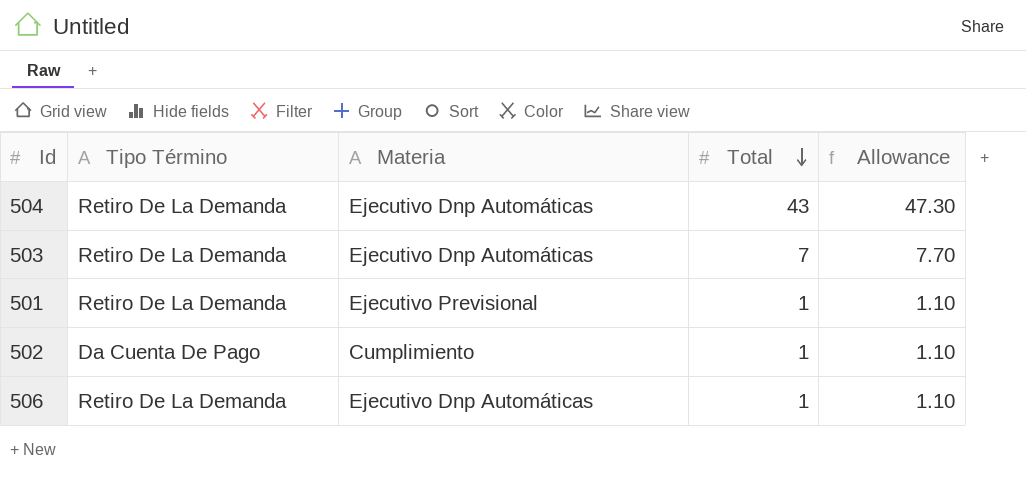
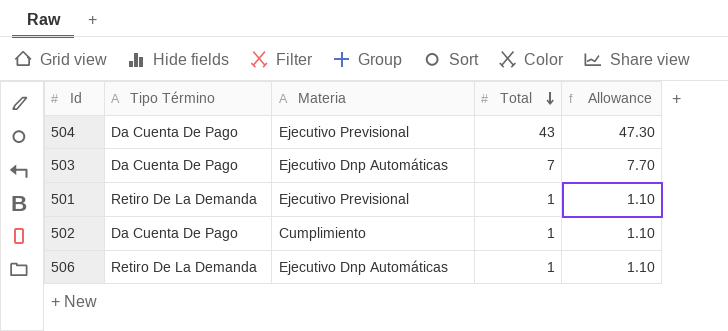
504 | Tipo Término: Retiro De La Demanda -> Da Cuenta De Pago
504 | Materia: Ejecutivo Dnp Automáticas -> Ejecutivo Previsional
503 | Tipo Término: Retiro De La Demanda -> Da Cuenta De Pago

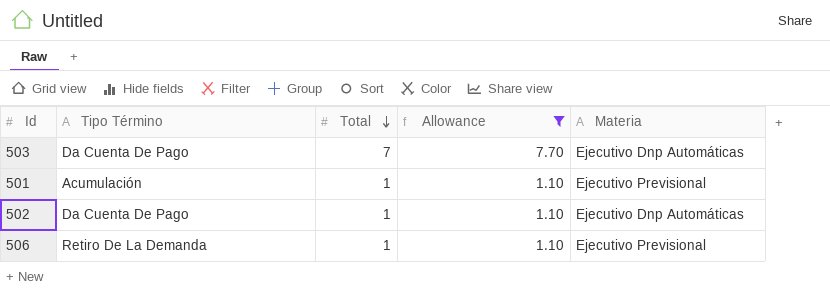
filter: none -> Allowance != 47.30
column Materia | position: 3 -> 5
501 | Tipo Término: Retiro De La Demanda -> Acumulación
502 | Materia: Cumplimiento -> Ejecutivo Dnp Automáticas
506 | Materia: Ejecutivo Dnp Automáticas -> Ejecutivo Previsional

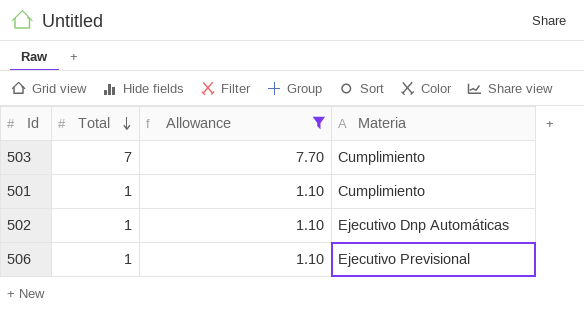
column Tipo Término | position: 2 -> none
503 | Materia: Ejecutivo Dnp Automáticas -> Cumplimiento
501 | Materia: Ejecutivo Previsional -> Cumplimiento

